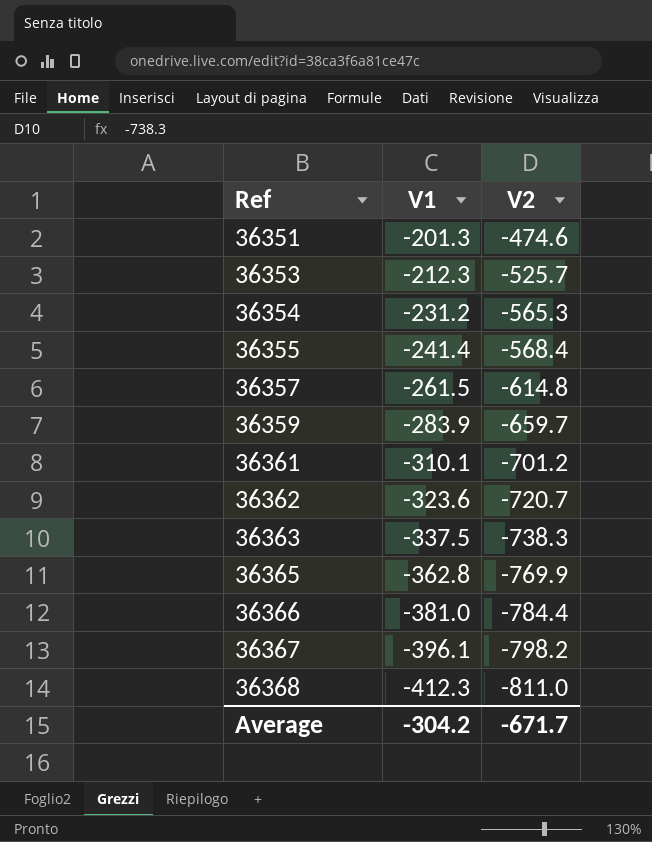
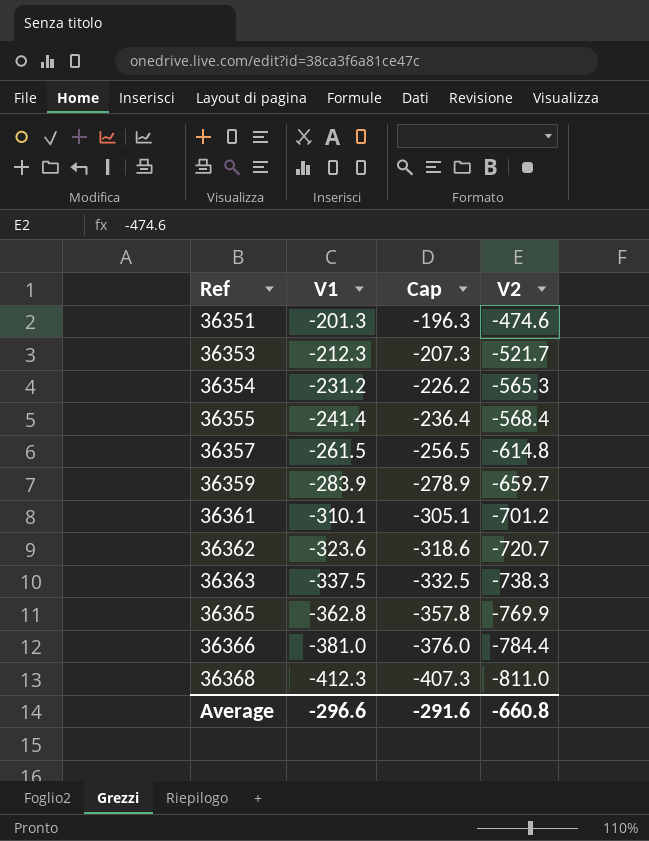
column Cap | formula: none -> [V1] + 5
row 36367: -396.1 | -798.2 -> none
36353 | V2: -525.7 -> -521.7
Average | V1: -304.2 -> -296.6
Average | V2: -671.7 -> -660.8

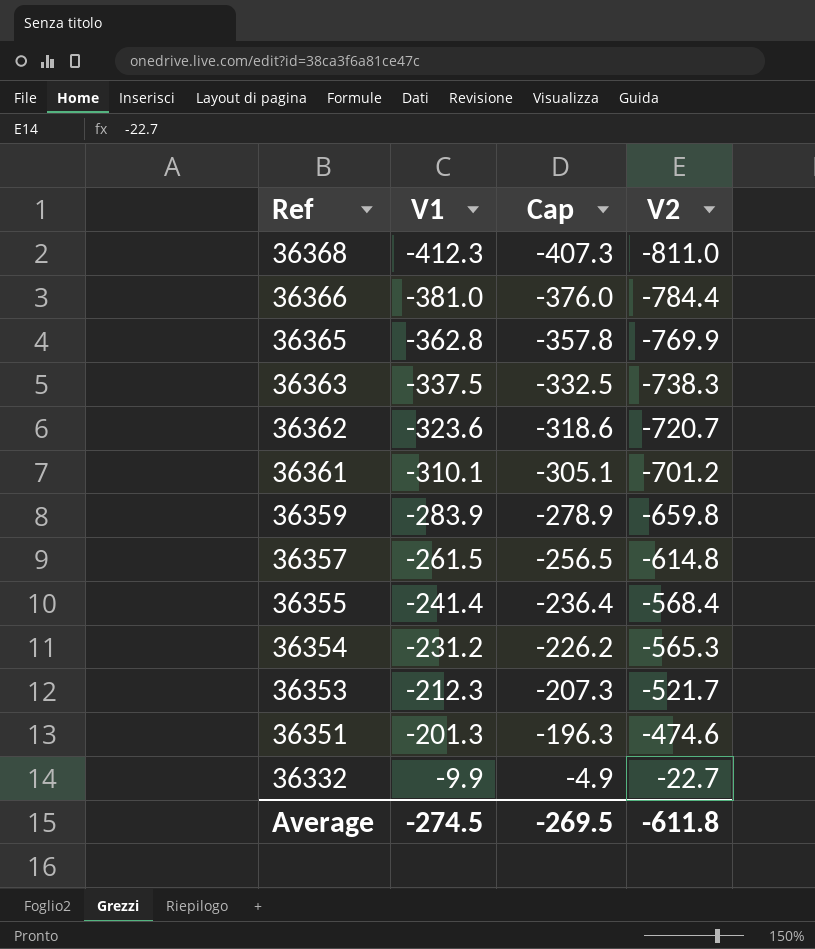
row order: Ref ascending -> Ref descending
36359 | V2: -659.7 -> -659.8
row 36332: none -> -9.9 | -4.9 | -22.7
Average | V1: -296.6 -> -274.5
Average | Cap: -291.6 -> -269.5
Average | V2: -660.8 -> -611.8

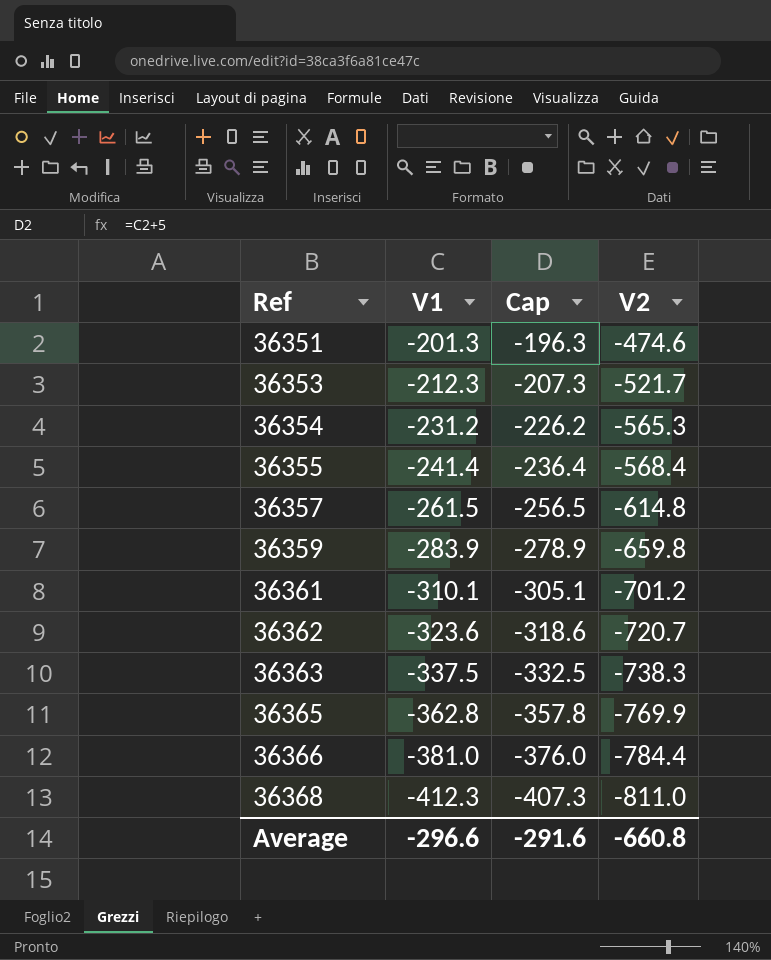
row order: Ref descending -> Ref ascending
row 36332: -9.9 | -4.9 | -22.7 -> none
Average | V1: -274.5 -> -296.6
Average | Cap: -269.5 -> -291.6
Average | V2: -611.8 -> -660.8

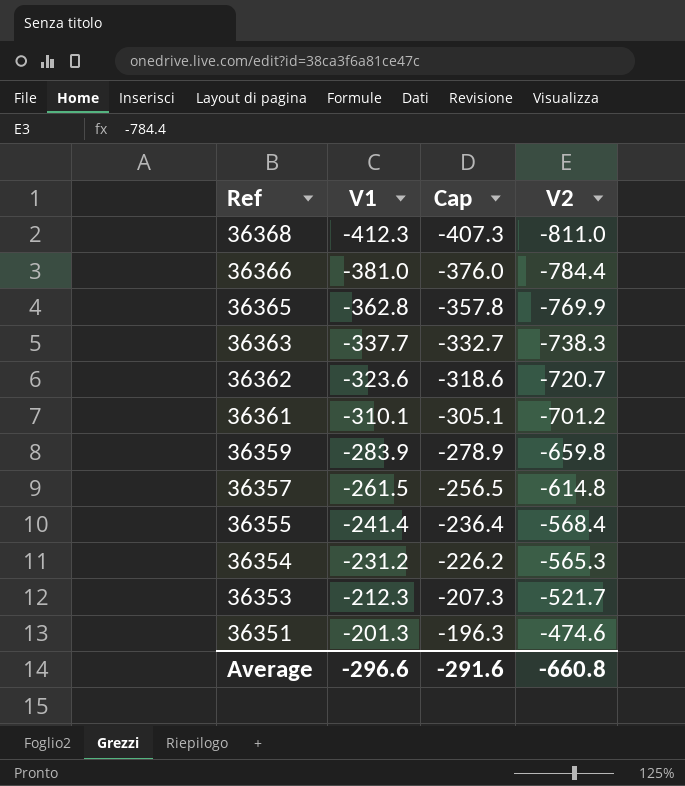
row order: Ref ascending -> Ref descending
36363 | V1: -337.5 -> -337.7
36363 | Cap: -332.5 -> -332.7

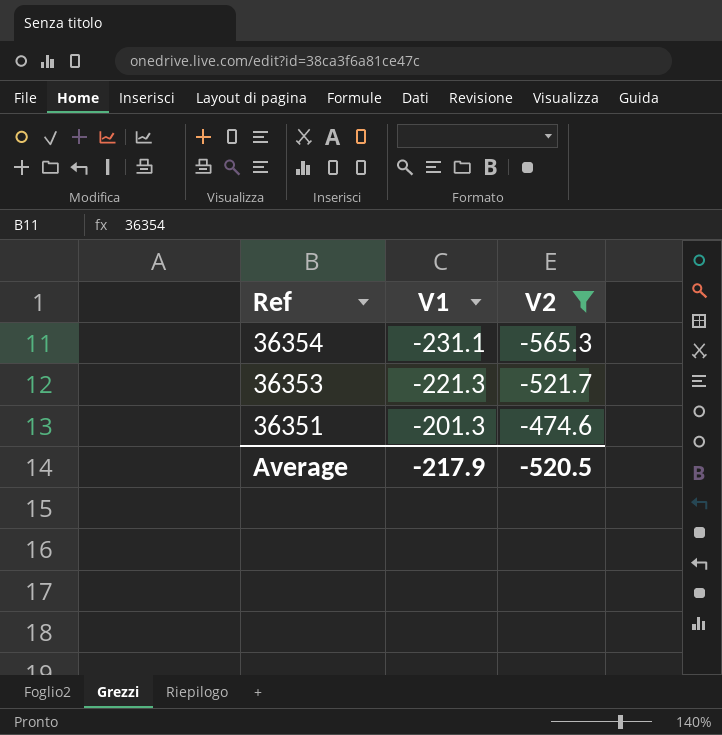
filter: none -> V2 >= -565.3
column Cap | formula: [V1] + 5 -> none
36354 | V1: -231.2 -> -231.1
36353 | V1: -212.3 -> -221.3
Average | V1: -296.6 -> -217.9
Average | V2: -660.8 -> -520.5

